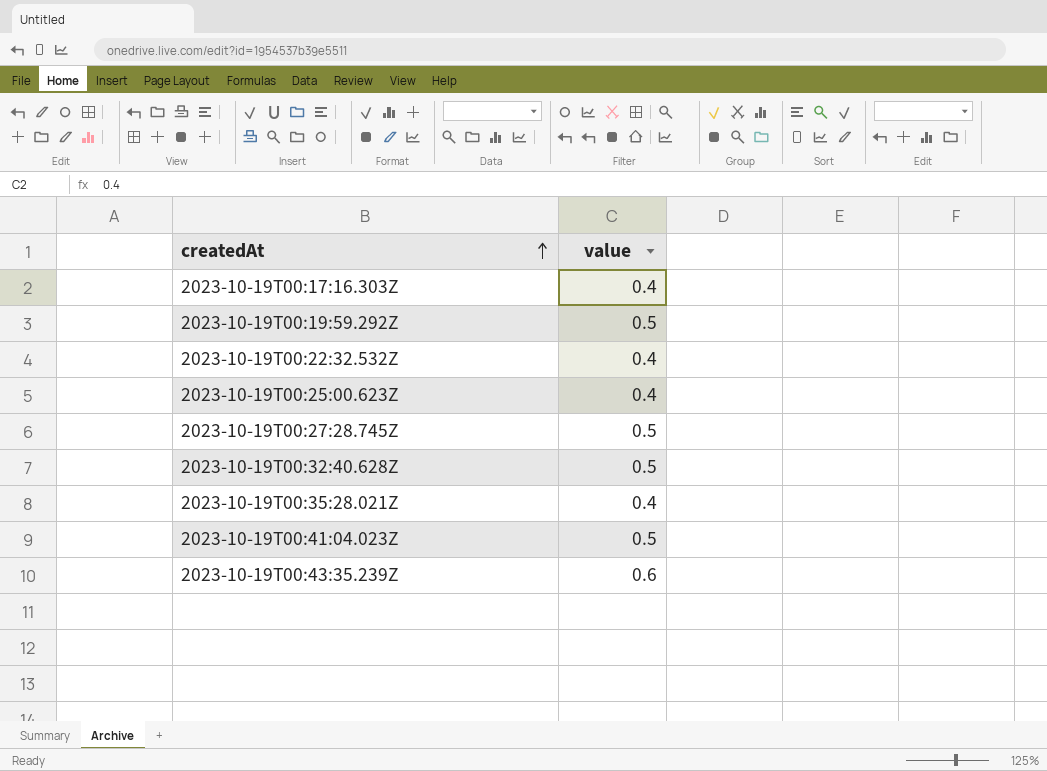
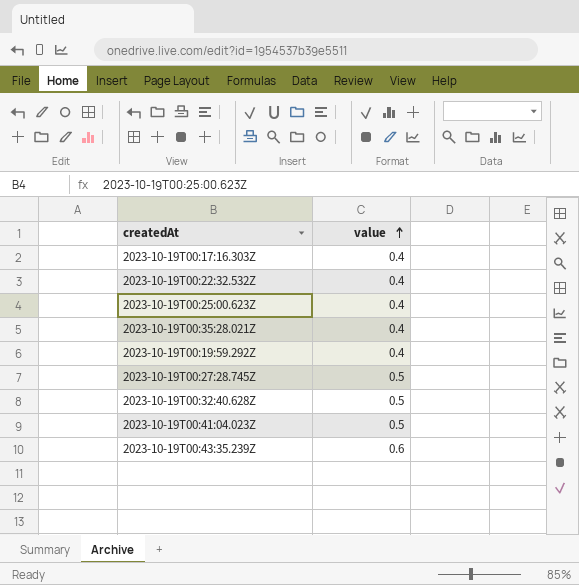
row order: createdAt ascending -> value ascending
2023-10-19T00:19:59.292Z | value: 0.5 -> 0.4

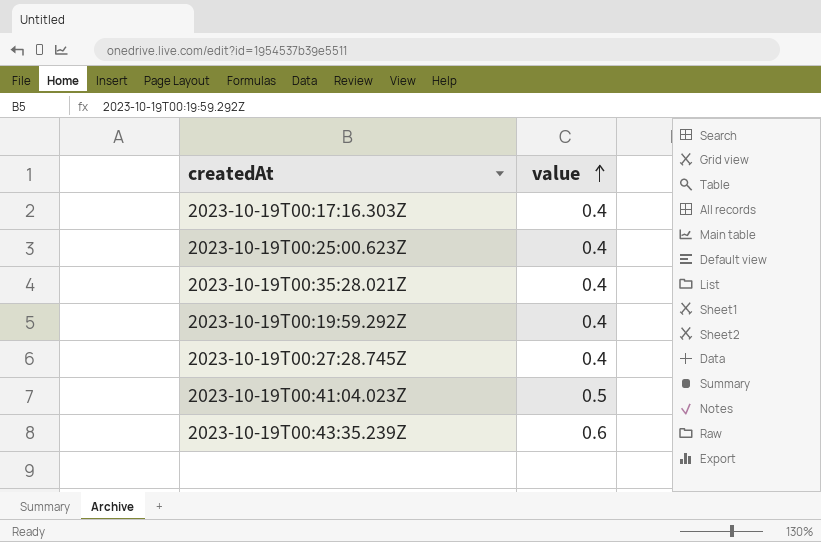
row 2023-10-19T00:22:32.532Z: 0.4 -> none
row 2023-10-19T00:32:40.628Z: 0.5 -> none
2023-10-19T00:27:28.745Z | value: 0.5 -> 0.4

